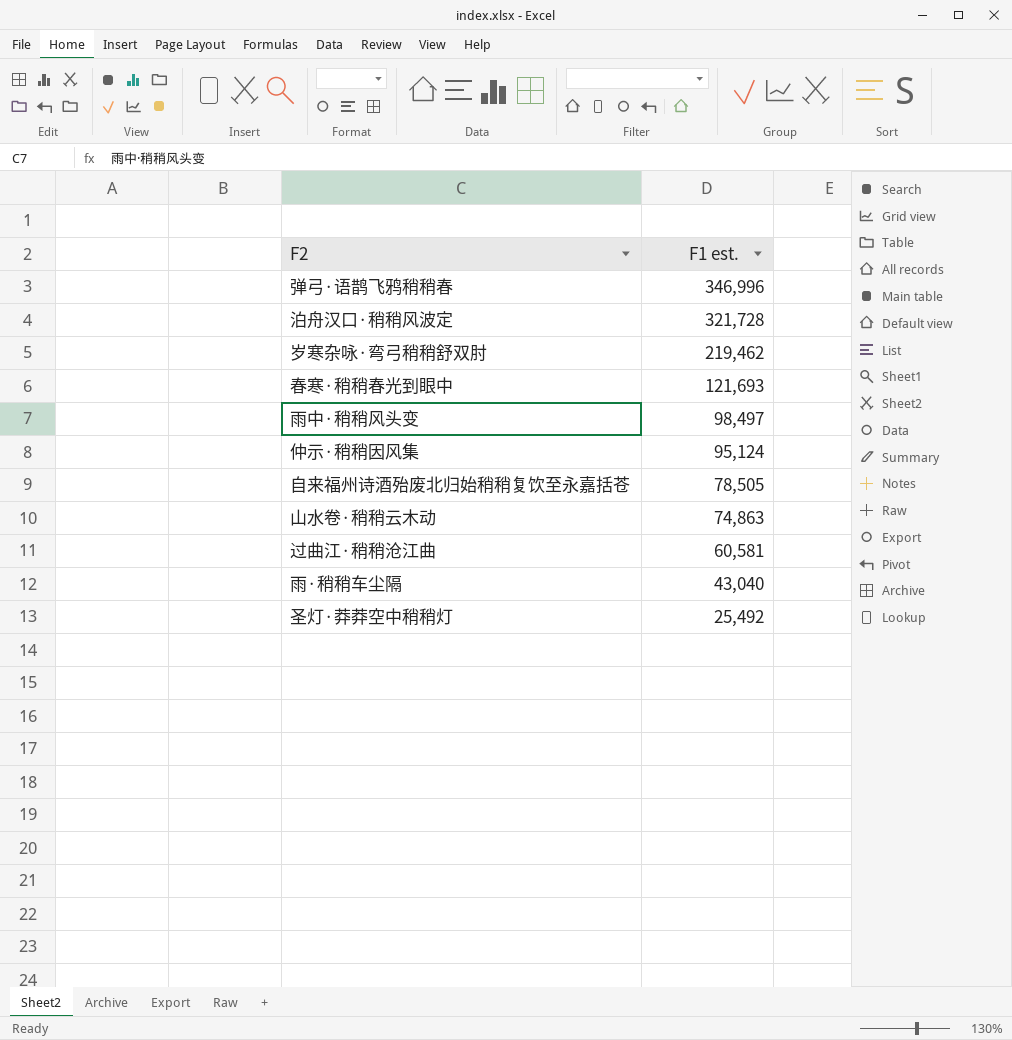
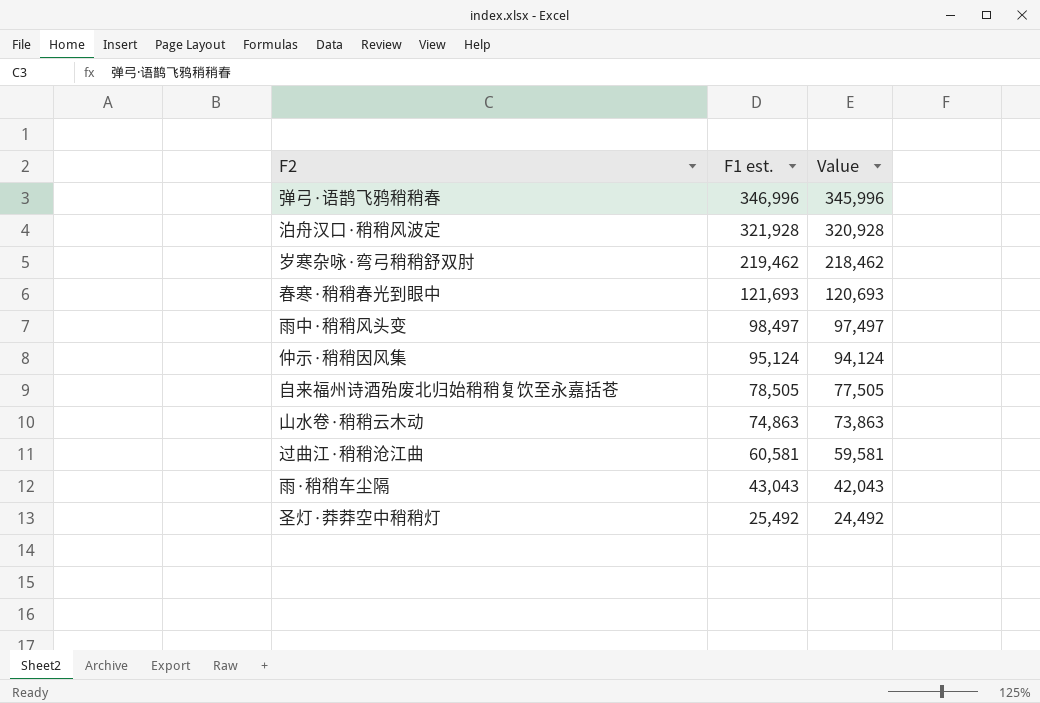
column Value | formula: none -> [F1 est.] - 1000
泊舟汉口·稍稍风波定 | F1 est.: 321,728 -> 321,928
雨·稍稍车尘隔 | F1 est.: 43,040 -> 43,043

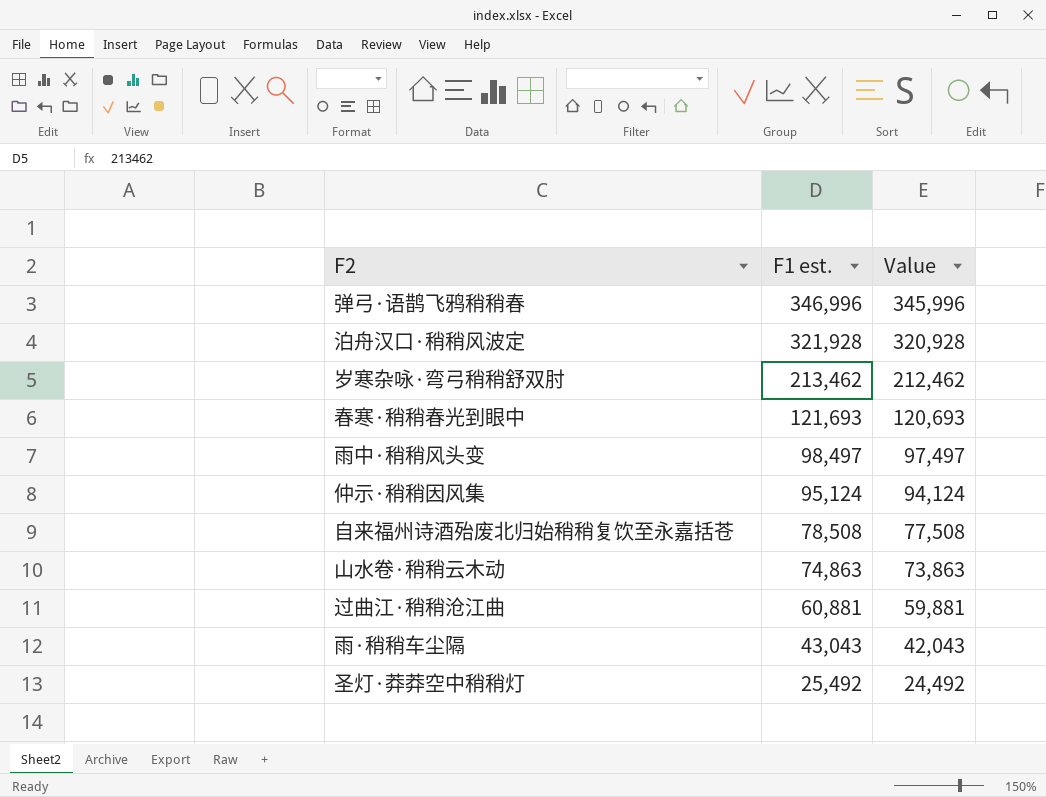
岁寒杂咏·弯弓稍稍舒双肘 | F1 est.: 219,462 -> 213,462
岁寒杂咏·弯弓稍稍舒双肘 | Value: 218,462 -> 212,462
自来福州诗酒殆废北归始稍稍复饮至永嘉括苍 | F1 est.: 78,505 -> 78,508
自来福州诗酒殆废北归始稍稍复饮至永嘉括苍 | Value: 77,505 -> 77,508
过曲江·稍稍沧江曲 | F1 est.: 60,581 -> 60,881
过曲江·稍稍沧江曲 | Value: 59,581 -> 59,881

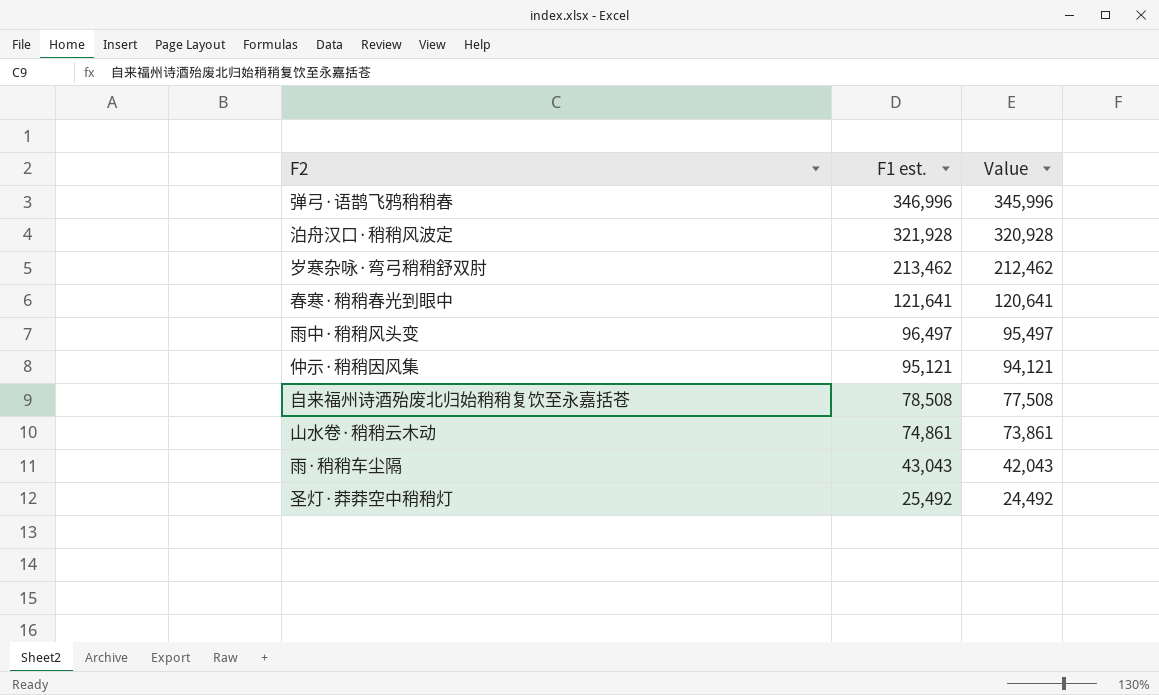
row 过曲江·稍稍沧江曲: 60,881 | 59,881 -> none
春寒·稍稍春光到眼中 | F1 est.: 121,693 -> 121,641
春寒·稍稍春光到眼中 | Value: 120,693 -> 120,641
雨中·稍稍风头变 | F1 est.: 98,497 -> 96,497
雨中·稍稍风头变 | Value: 97,497 -> 95,497
仲示·稍稍因风集 | F1 est.: 95,124 -> 95,121
仲示·稍稍因风集 | Value: 94,124 -> 94,121
山水卷·稍稍云木动 | F1 est.: 74,863 -> 74,861
山水卷·稍稍云木动 | Value: 73,863 -> 73,861

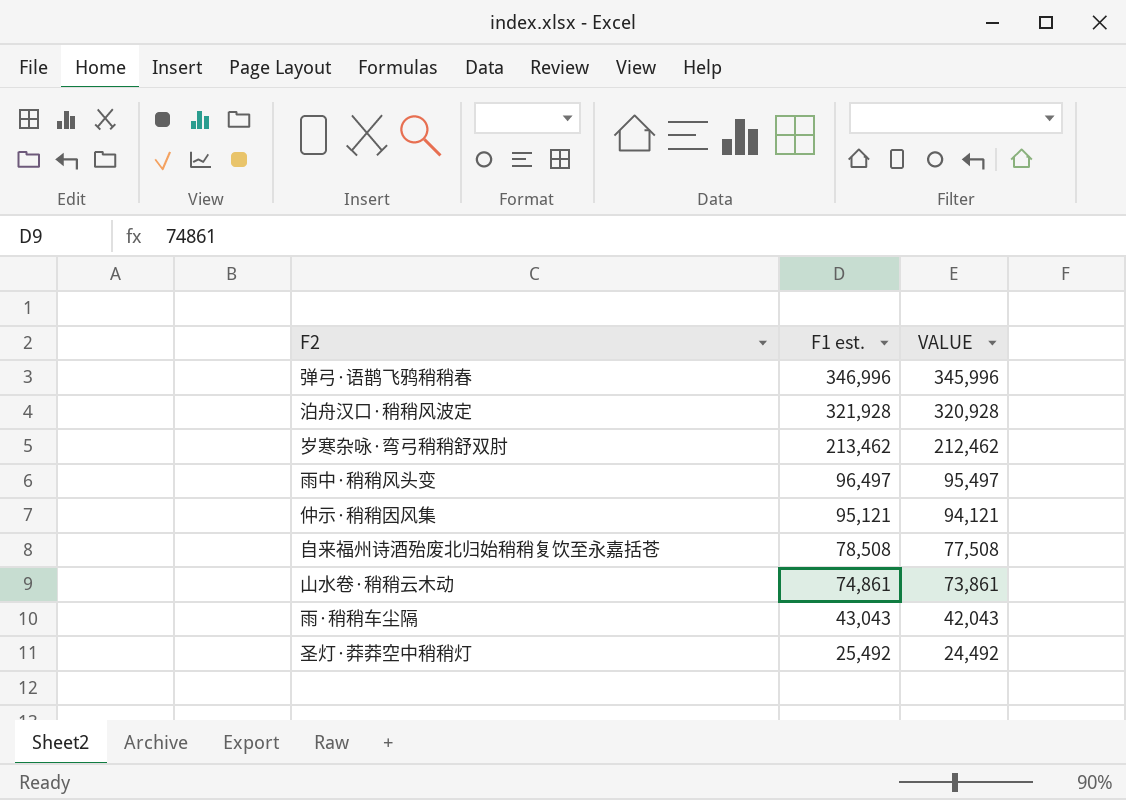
column name: Value -> VALUE
row 春寒·稍稍春光到眼中: 121,641 | 120,641 -> none

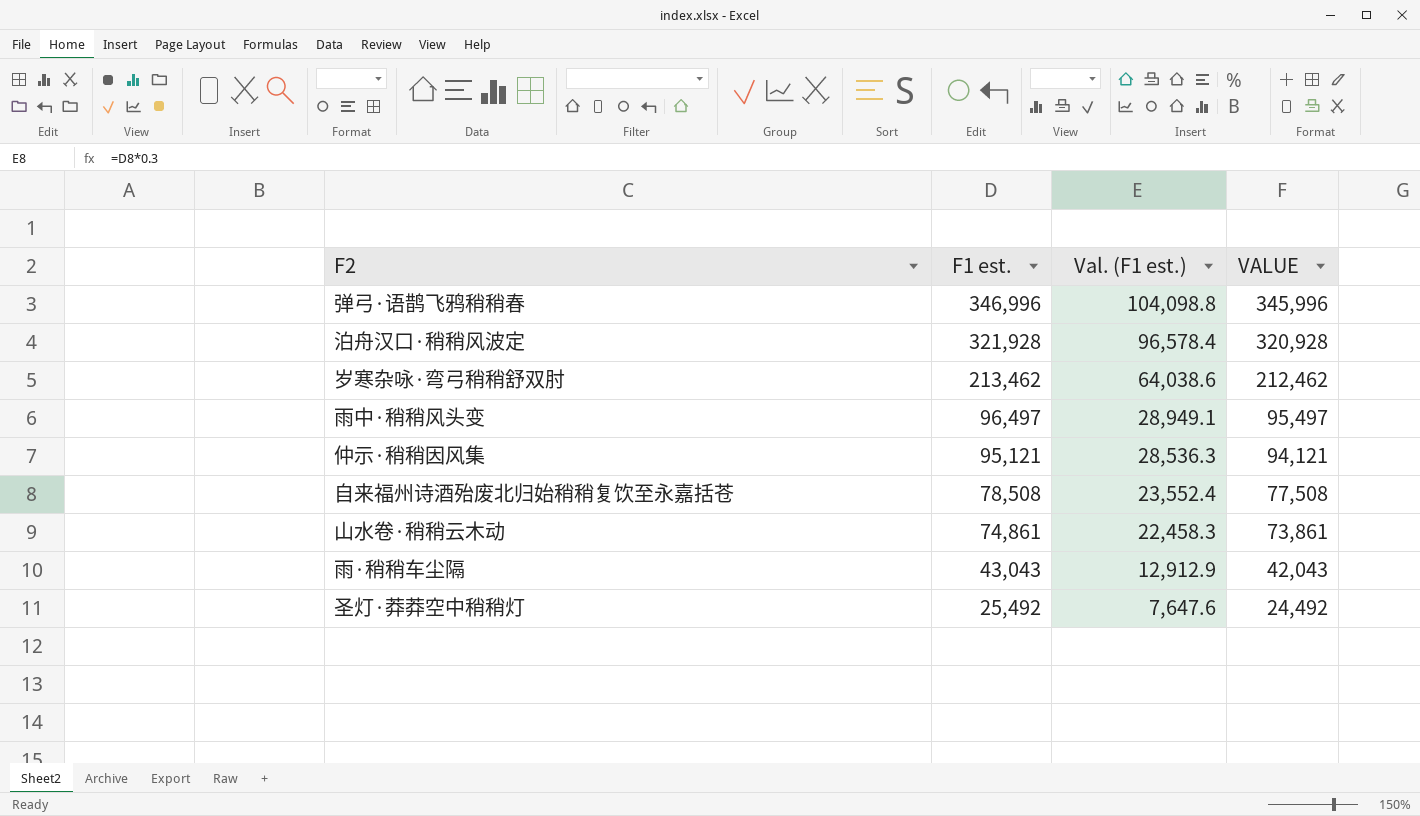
column Val. (F1 est.) | formula: none -> [F1 est.] * 0.3

